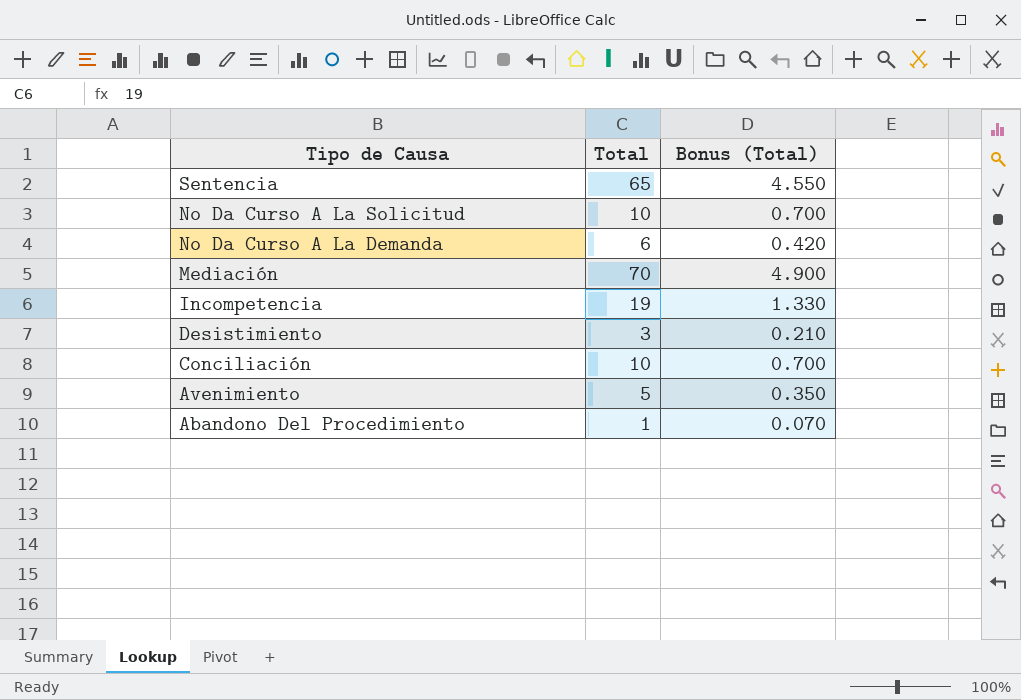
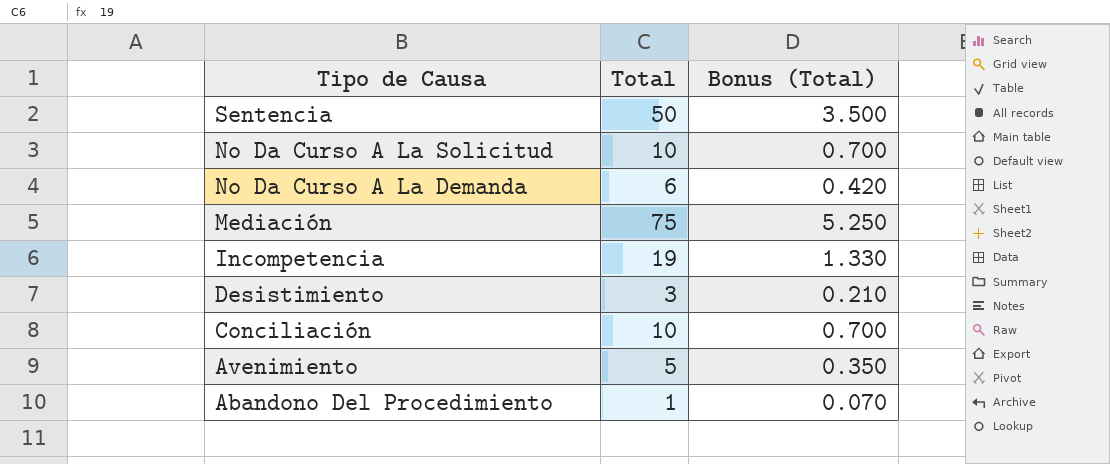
Sentencia | Total: 65 -> 50
Sentencia | Bonus (Total): 4.550 -> 3.500
Mediación | Total: 70 -> 75
Mediación | Bonus (Total): 4.900 -> 5.250

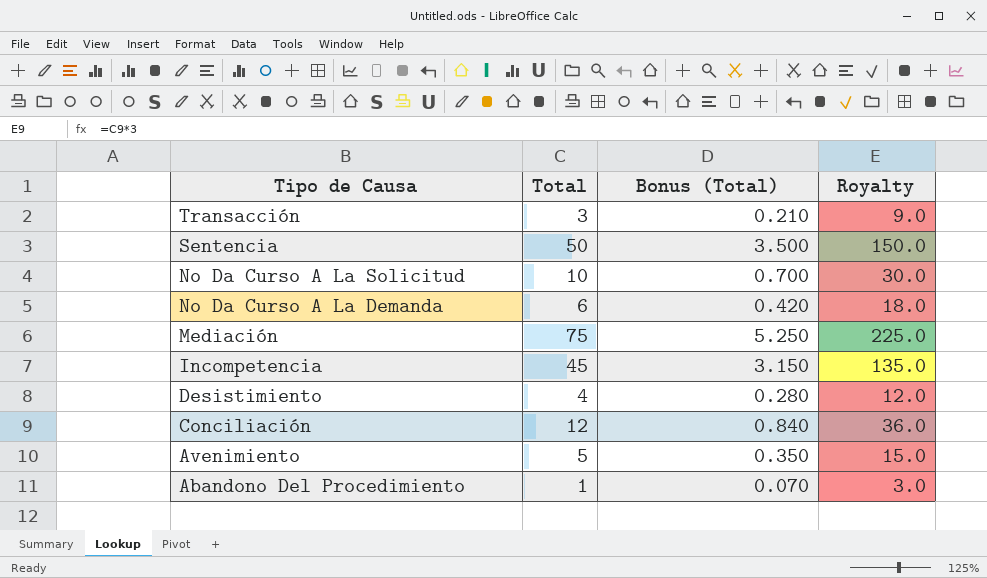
column Royalty | formula: none -> [Total] * 3
row Transacción: none -> 3 | 0.210 | 9.0
Incompetencia | Total: 19 -> 45
Incompetencia | Bonus (Total): 1.330 -> 3.150
Desistimiento | Total: 3 -> 4
Desistimiento | Bonus (Total): 0.210 -> 0.280
Conciliación | Total: 10 -> 12
Conciliación | Bonus (Total): 0.700 -> 0.840

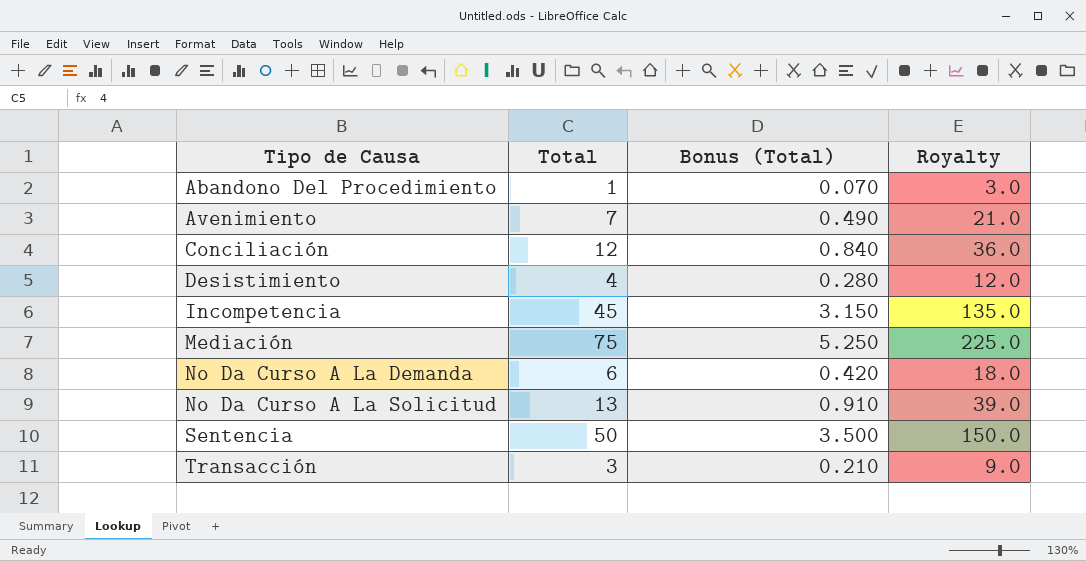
row order: Tipo de Causa descending -> Tipo de Causa ascending
Avenimiento | Total: 5 -> 7
Avenimiento | Bonus (Total): 0.350 -> 0.490
Avenimiento | Royalty: 15.0 -> 21.0
No Da Curso A La Solicitud | Total: 10 -> 13
No Da Curso A La Solicitud | Bonus (Total): 0.700 -> 0.910
No Da Curso A La Solicitud | Royalty: 30.0 -> 39.0

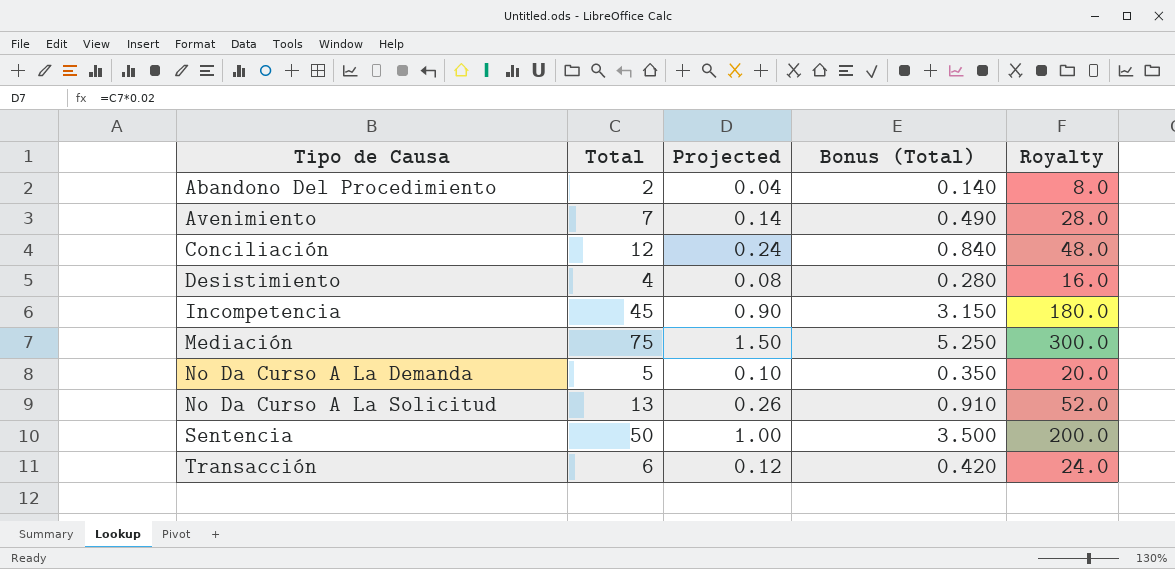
column Projected | formula: none -> [Total] * 0.02
column Royalty | formula: [Total] * 3 -> [Total] * 4
Abandono Del Procedimiento | Total: 1 -> 2
Abandono Del Procedimiento | Bonus (Total): 0.070 -> 0.140
No Da Curso A La Demanda | Total: 6 -> 5
No Da Curso A La Demanda | Bonus (Total): 0.420 -> 0.350
Transacción | Total: 3 -> 6
Transacción | Bonus (Total): 0.210 -> 0.420

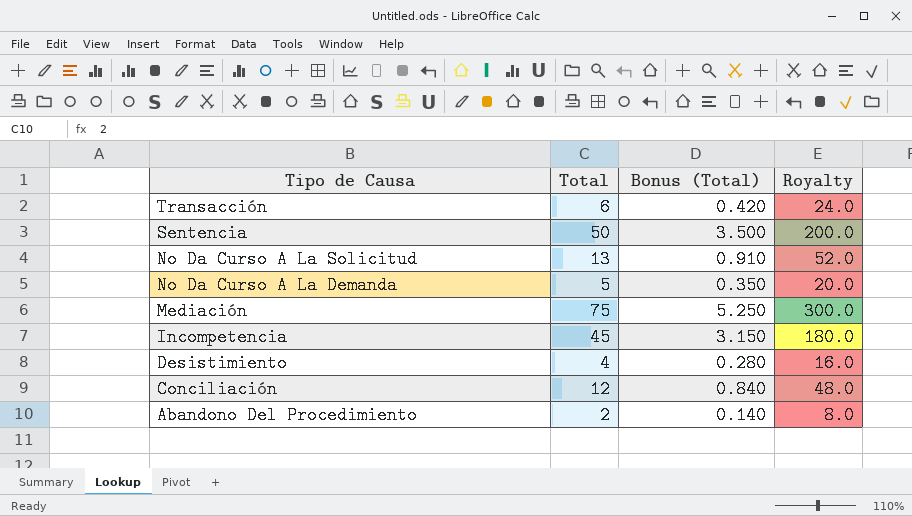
row order: Tipo de Causa ascending -> Tipo de Causa descending
column Projected | formula: [Total] * 0.02 -> none
row Avenimiento: 7 | 0.14 | 0.490 | 28.0 -> none

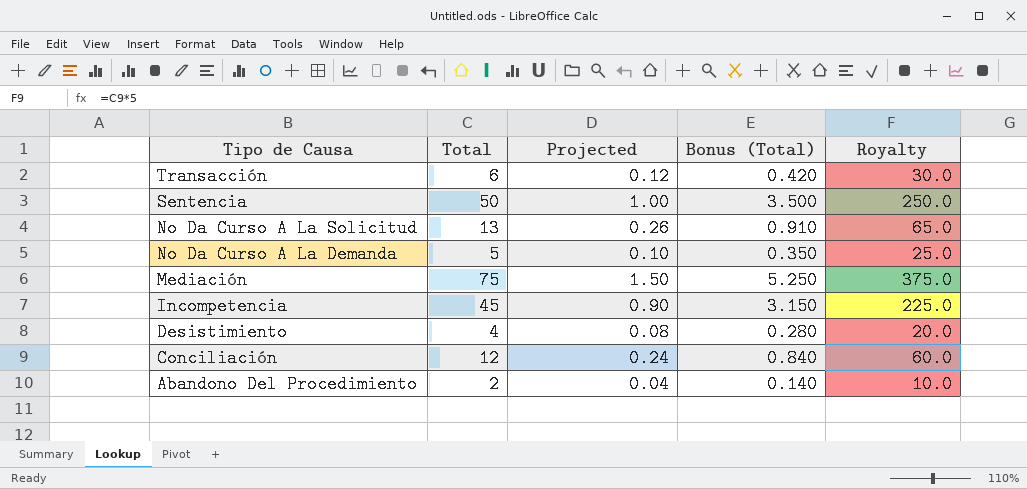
column Projected | formula: none -> [Total] * 0.02
column Royalty | formula: [Total] * 4 -> [Total] * 5

